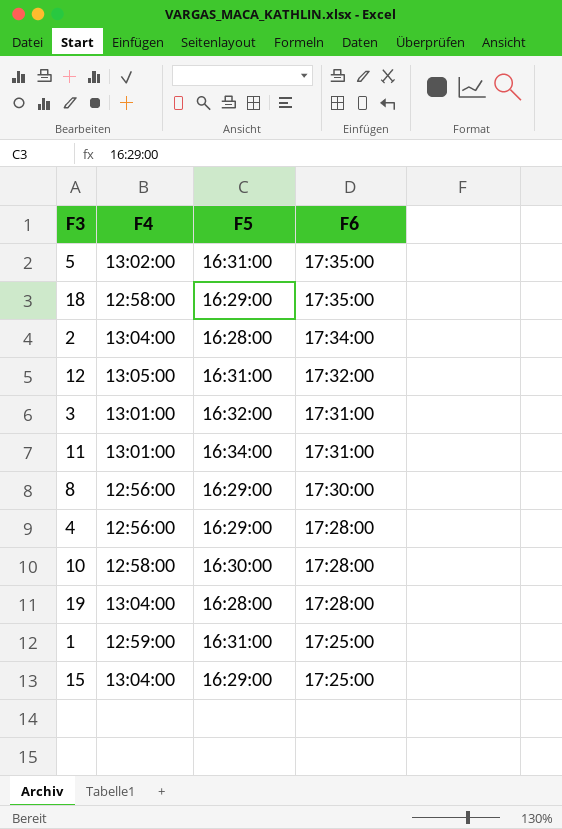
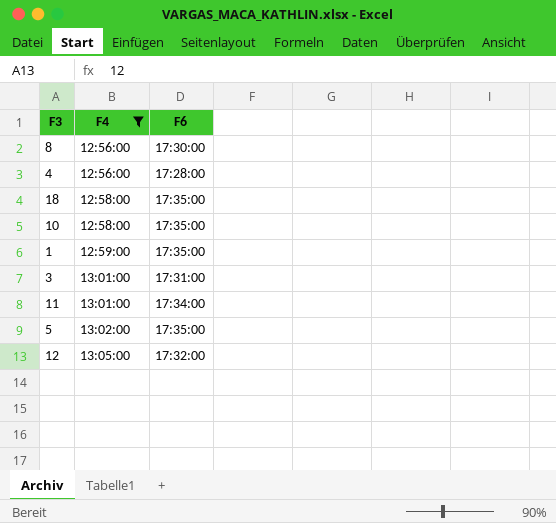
filter: none -> F4 != 13:04:00
row order: F6 descending -> F4 ascending
column F5 | position: 3 -> none
10 | F6: 17:28:00 -> 17:35:00
1 | F6: 17:25:00 -> 17:35:00
11 | F6: 17:31:00 -> 17:34:00

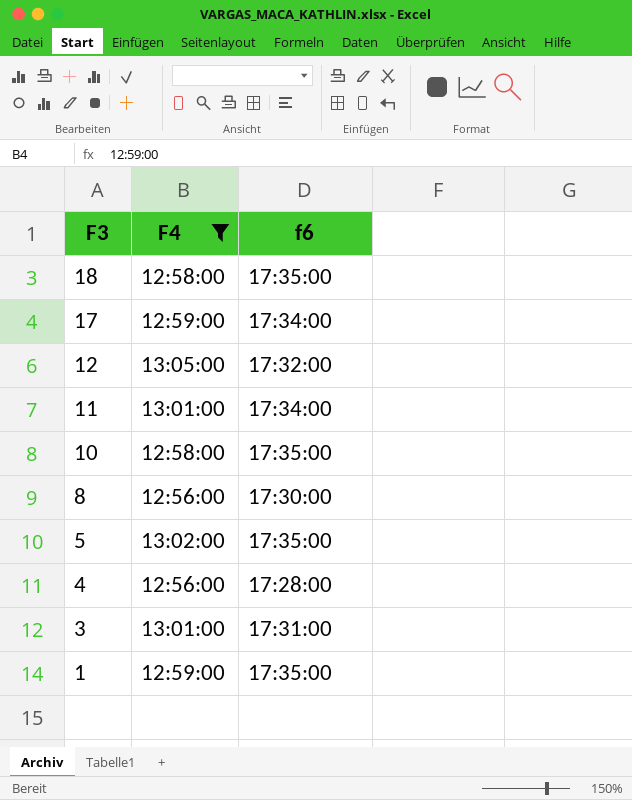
row order: F4 ascending -> F3 descending
column name: F6 -> f6
row 17: none -> 12:59:00 | 17:34:00

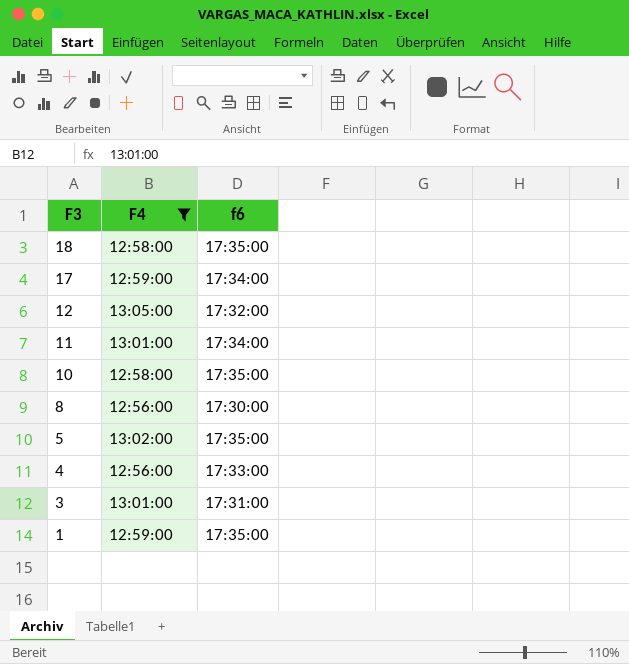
4 | f6: 17:28:00 -> 17:33:00

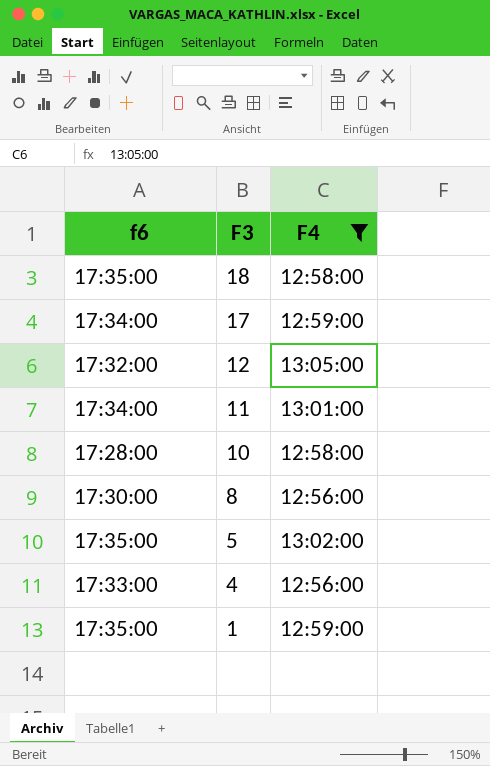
column f6 | position: 3 -> 1
row 3: 13:01:00 | 17:31:00 -> none
10 | f6: 17:35:00 -> 17:28:00

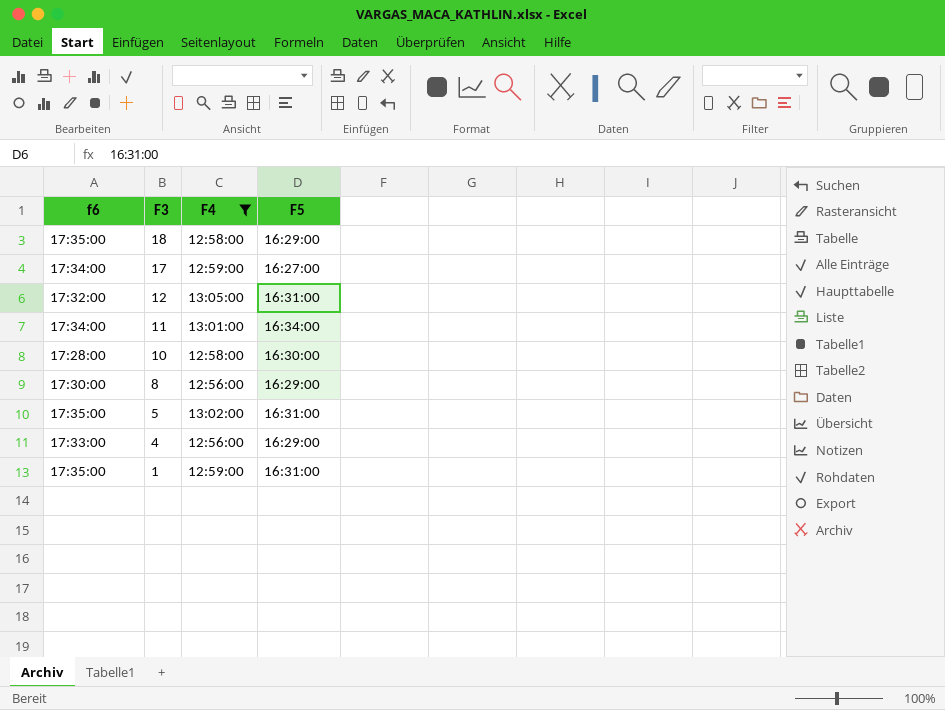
column F5 | position: none -> 4

